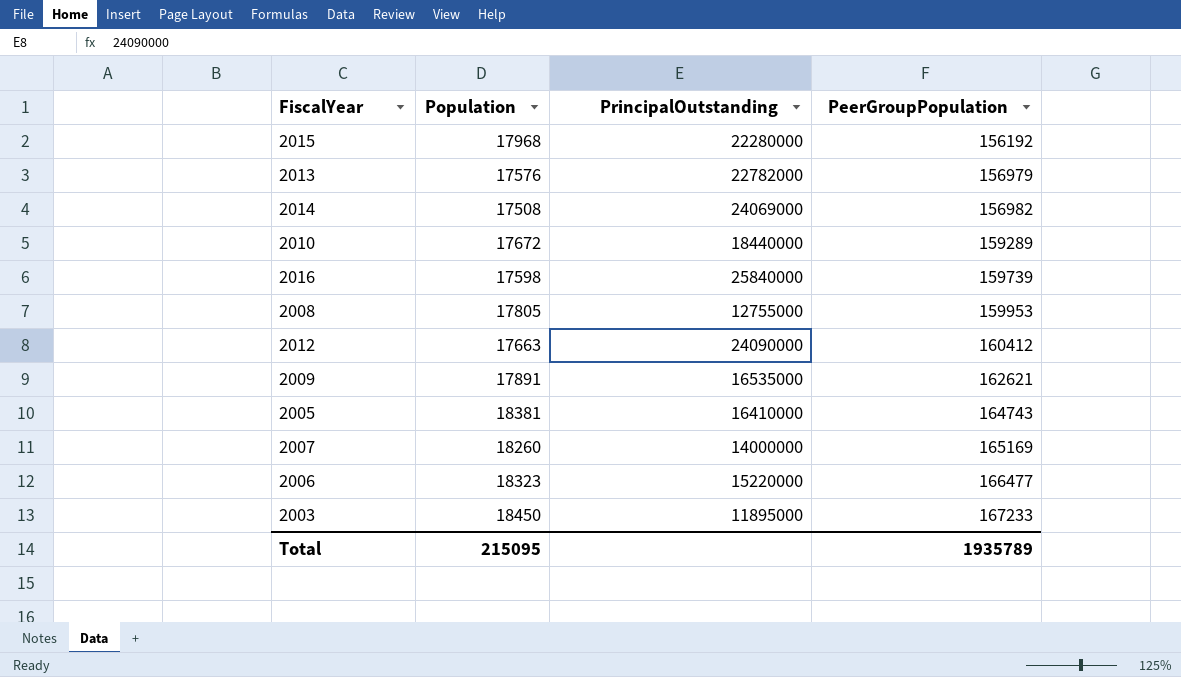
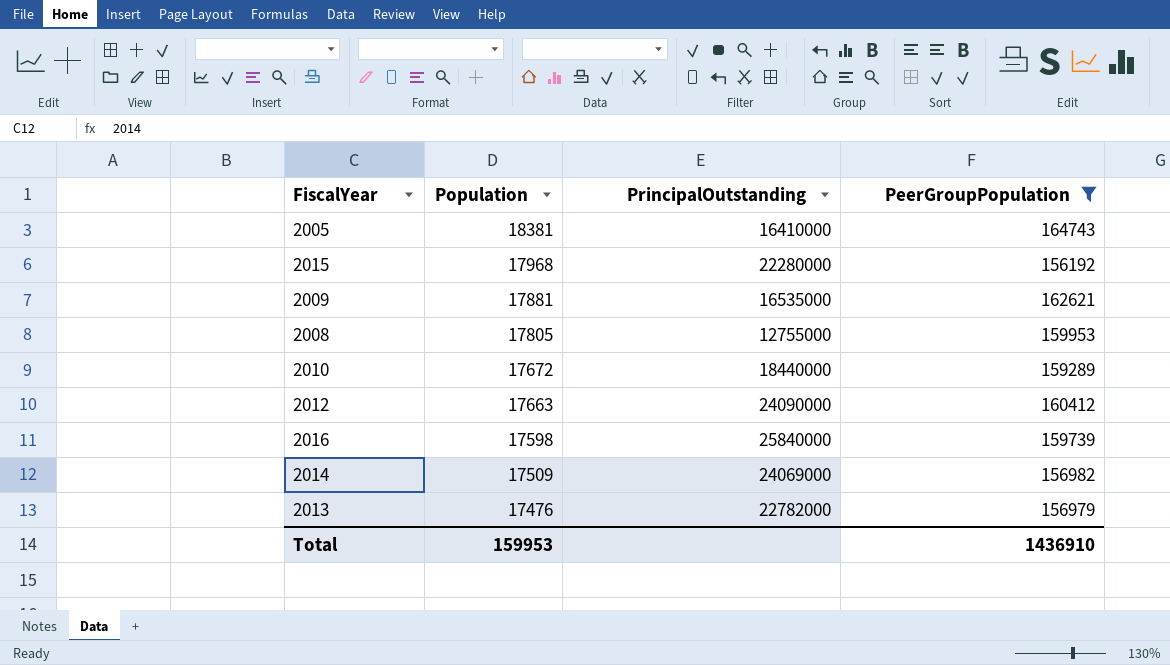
filter: none -> PeerGroupPopulation <= 164743
row order: PeerGroupPopulation ascending -> Population descending
2009 | Population: 17891 -> 17881
2014 | Population: 17508 -> 17509
2013 | Population: 17576 -> 17476
Total | Population: 215095 -> 159953
Total | PeerGroupPopulation: 1935789 -> 1436910

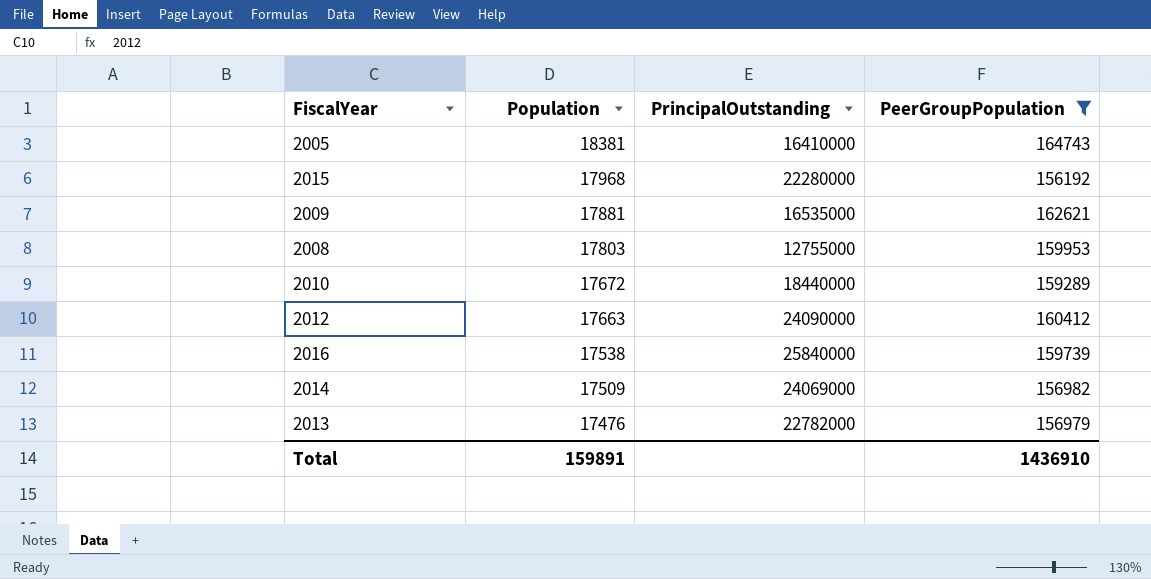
2008 | Population: 17805 -> 17803
2016 | Population: 17598 -> 17538
Total | Population: 159953 -> 159891

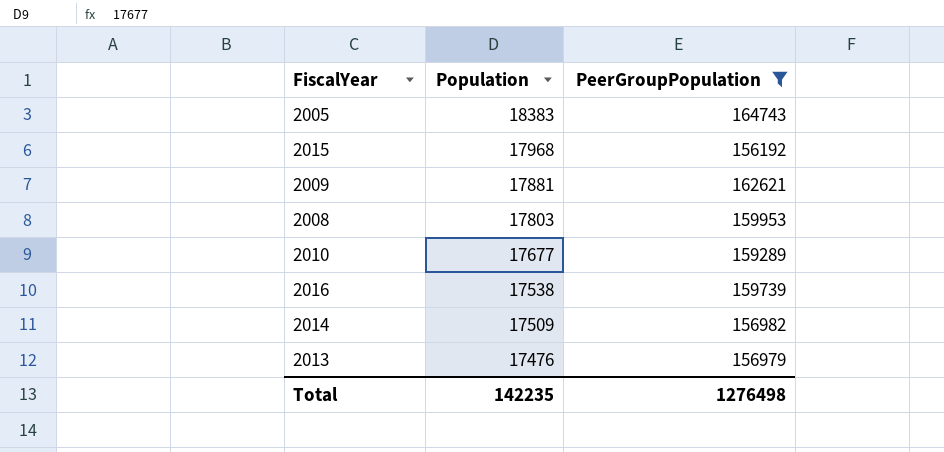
column PrincipalOutstanding | position: 3 -> none
row 2012: 17663 | 24090000 | 160412 -> none
2005 | Population: 18381 -> 18383
2010 | Population: 17672 -> 17677
Total | Population: 159891 -> 142235
Total | PeerGroupPopulation: 1436910 -> 1276498

